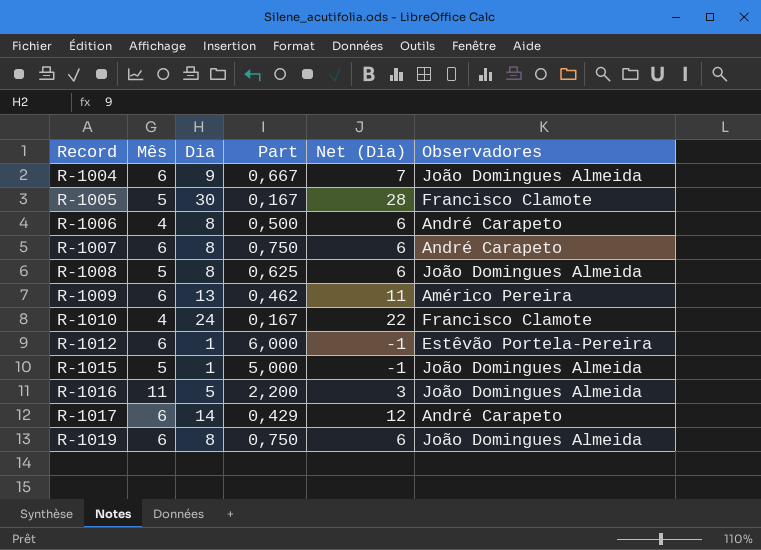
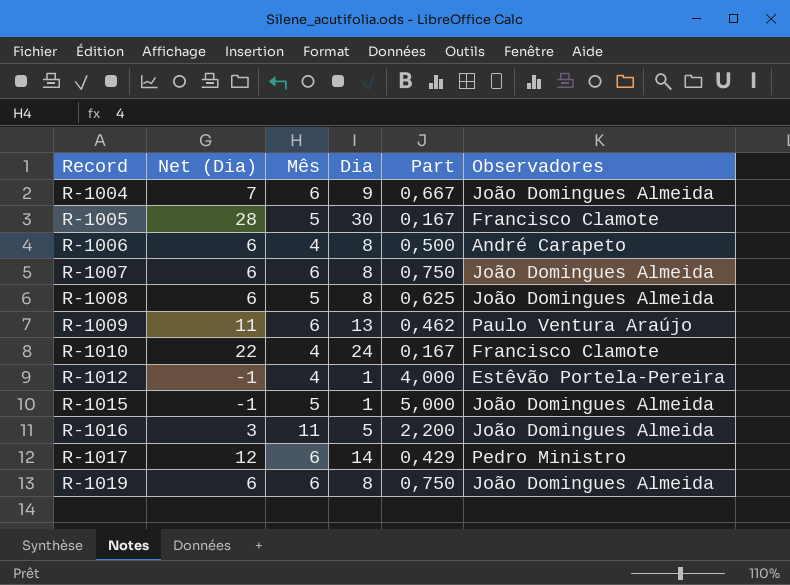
column Net (Dia) | position: 5 -> 2
R-1007 | Observadores: André Carapeto -> João Domingues Almeida
R-1009 | Observadores: Américo Pereira -> Paulo Ventura Araújo
R-1012 | Mês: 6 -> 4
R-1012 | Part: 6,000 -> 4,000
R-1017 | Observadores: André Carapeto -> Pedro Ministro

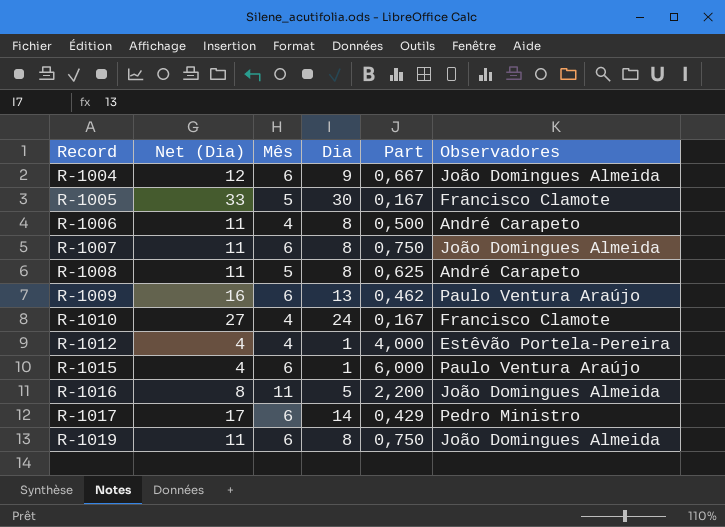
column Net (Dia) | formula: [Dia] - 2 -> [Dia] + 3
R-1008 | Observadores: João Domingues Almeida -> André Carapeto
R-1015 | Mês: 5 -> 6
R-1015 | Part: 5,000 -> 6,000
R-1015 | Observadores: João Domingues Almeida -> Paulo Ventura Araújo

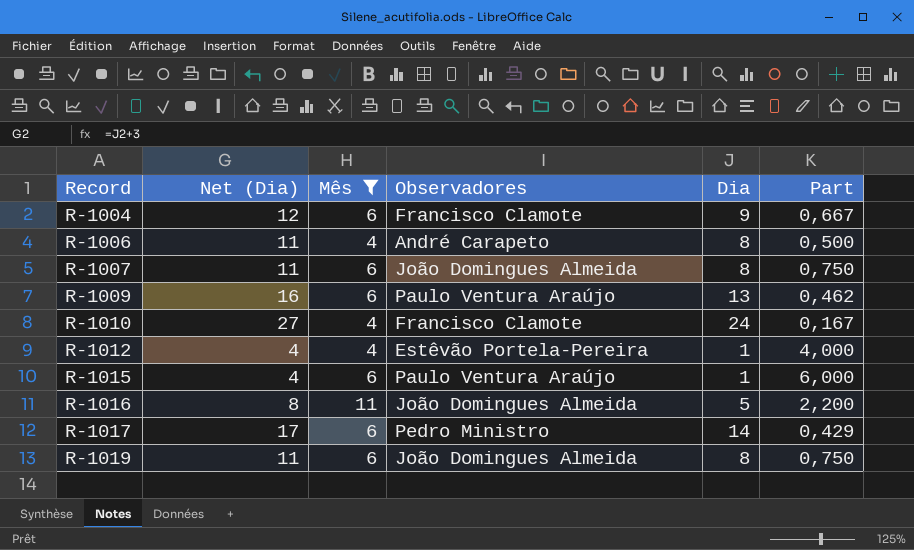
filter: none -> Mês != 5
column Observadores | position: 6 -> 4
R-1004 | Observadores: João Domingues Almeida -> Francisco Clamote

